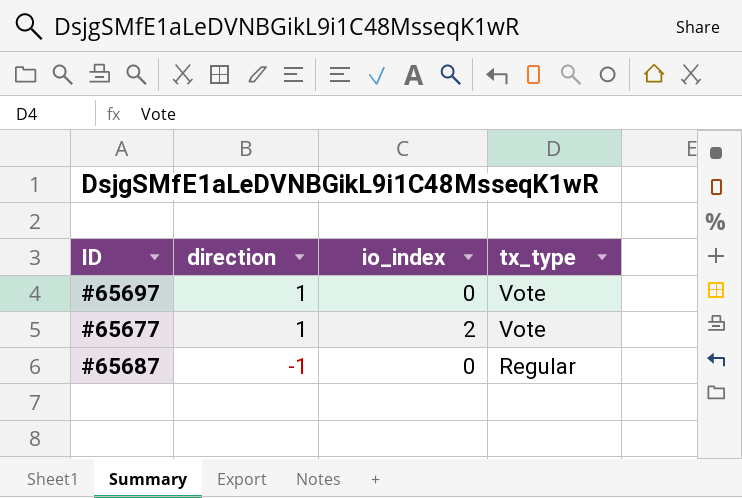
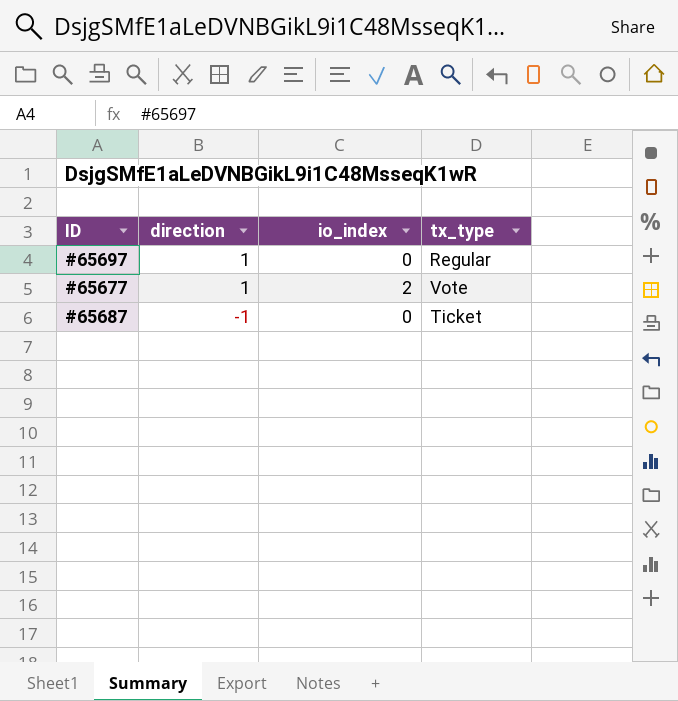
#65697 | tx_type: Vote -> Regular
#65687 | tx_type: Regular -> Ticket

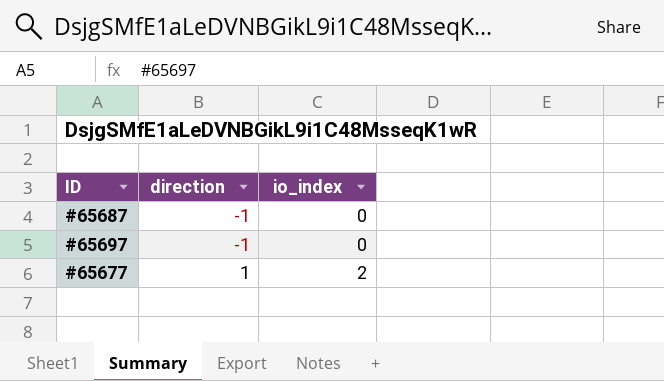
row order: direction descending -> direction ascending
column tx_type | position: 4 -> none
#65697 | direction: 1 -> -1

